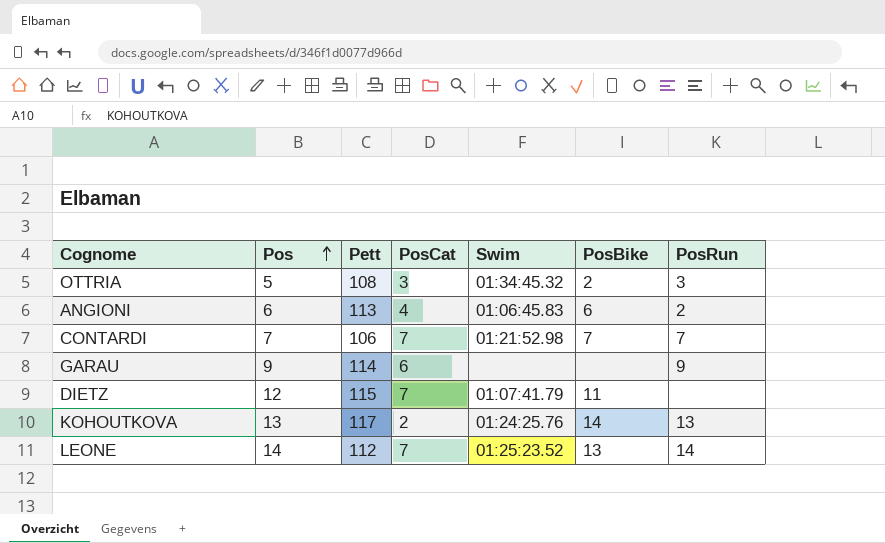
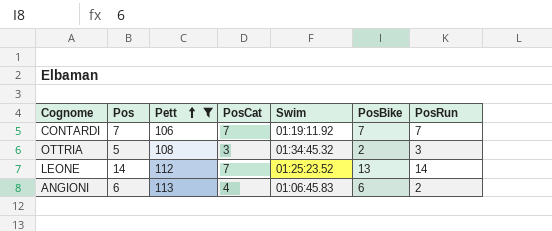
filter: none -> Pett <= 113
row order: Pos ascending -> Pett ascending
CONTARDI | Swim: 01:21:52.98 -> 01:19:11.92

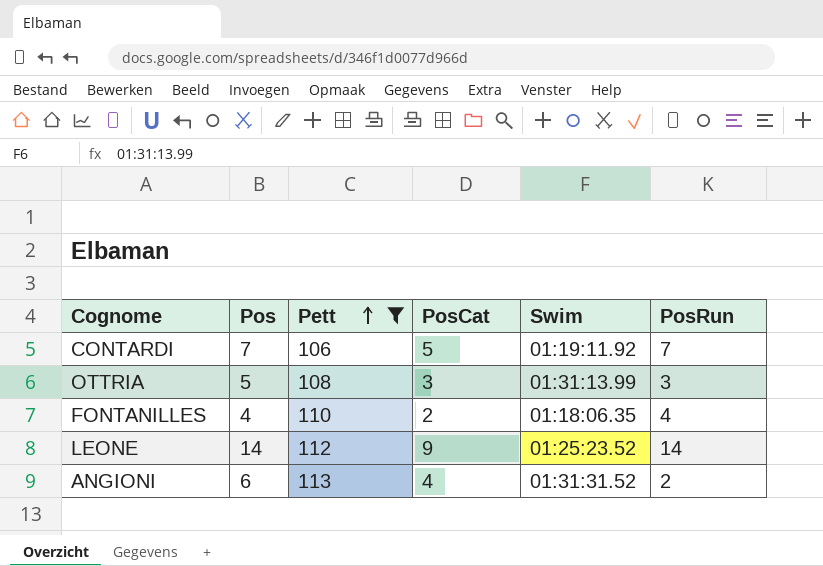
column PosBike | position: 6 -> none
CONTARDI | PosCat: 7 -> 5
OTTRIA | Swim: 01:34:45.32 -> 01:31:13.99
row FONTANILLES: none -> 4 | 110 | 2 | 01:18:06.35 | 4
LEONE | PosCat: 7 -> 9
ANGIONI | Swim: 01:06:45.83 -> 01:31:31.52

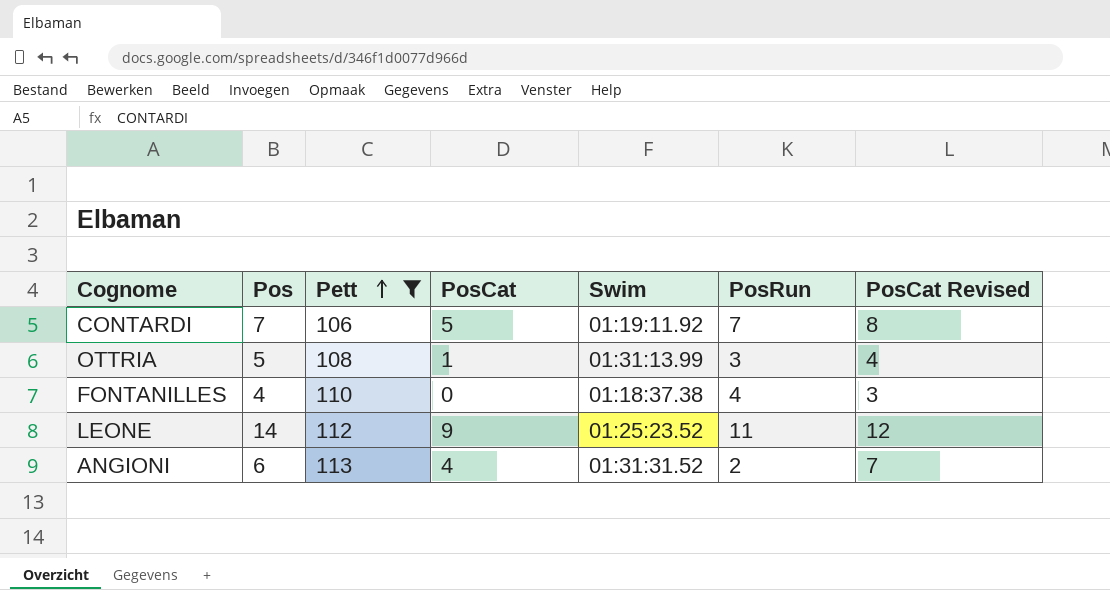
column PosCat Revised | formula: none -> [PosCat] + 3
OTTRIA | PosCat: 3 -> 1
FONTANILLES | PosCat: 2 -> 0
FONTANILLES | Swim: 01:18:06.35 -> 01:18:37.38
LEONE | PosRun: 14 -> 11

